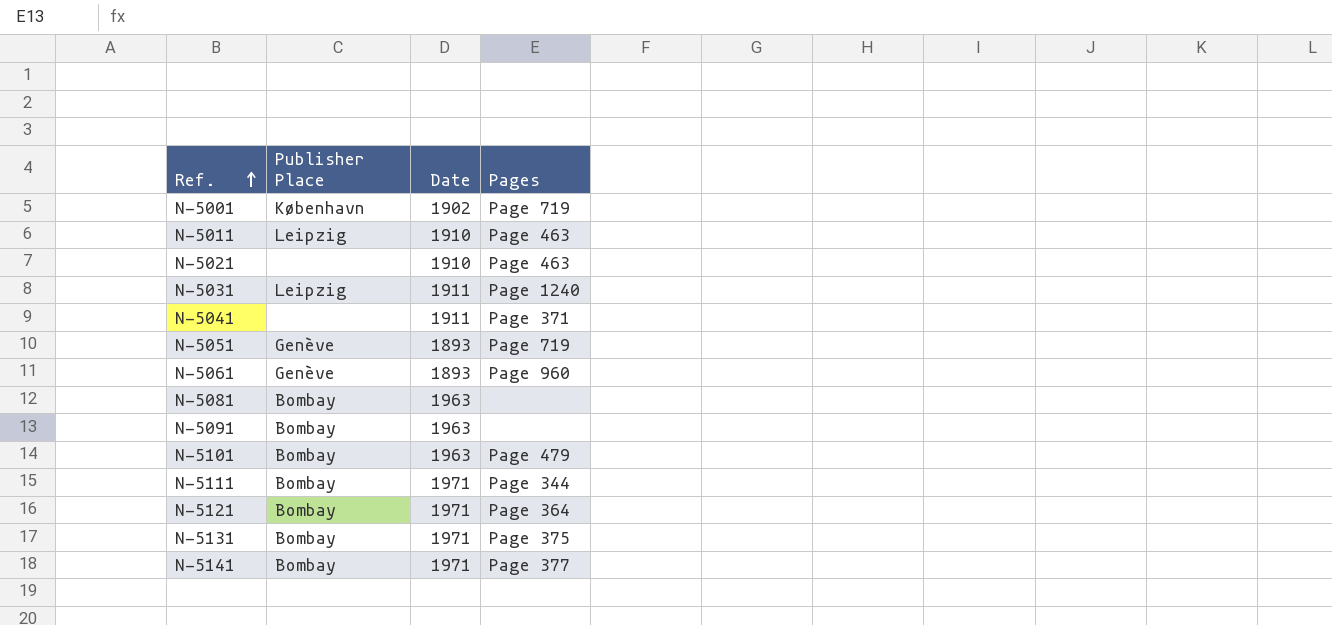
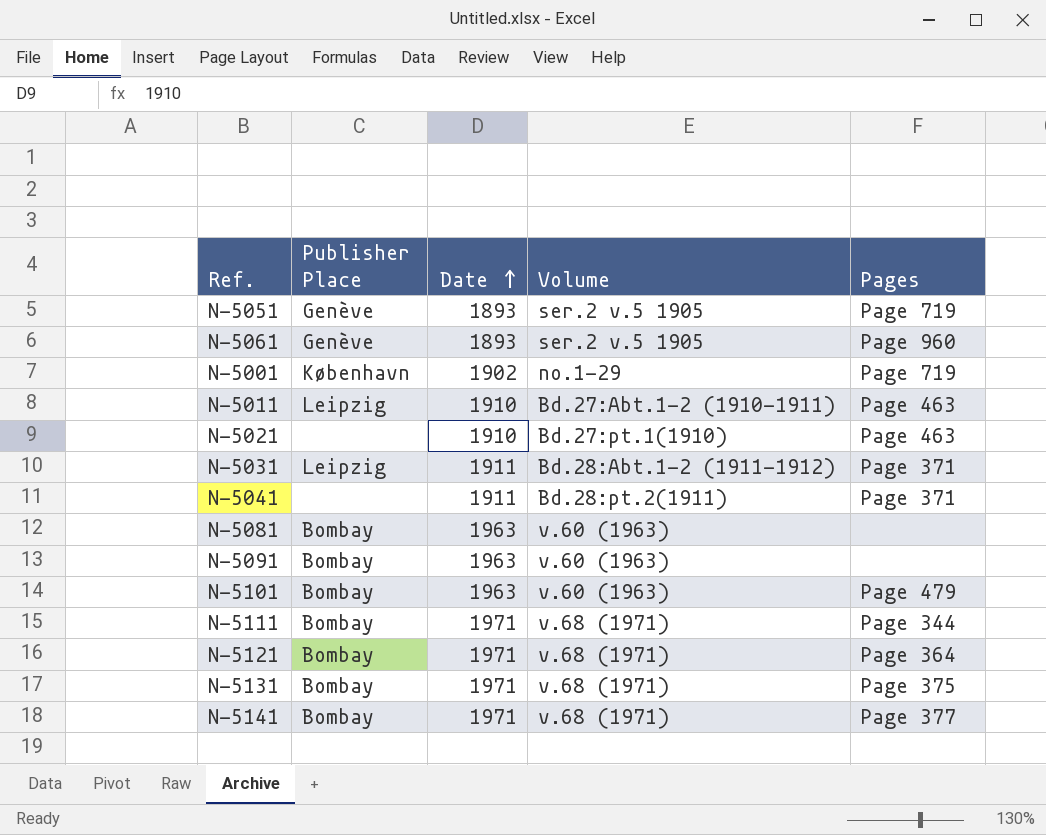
row order: Ref. ascending -> Date ascending
column Volume | position: none -> 4
N-5031 | Pages: Page 1240 -> Page 371

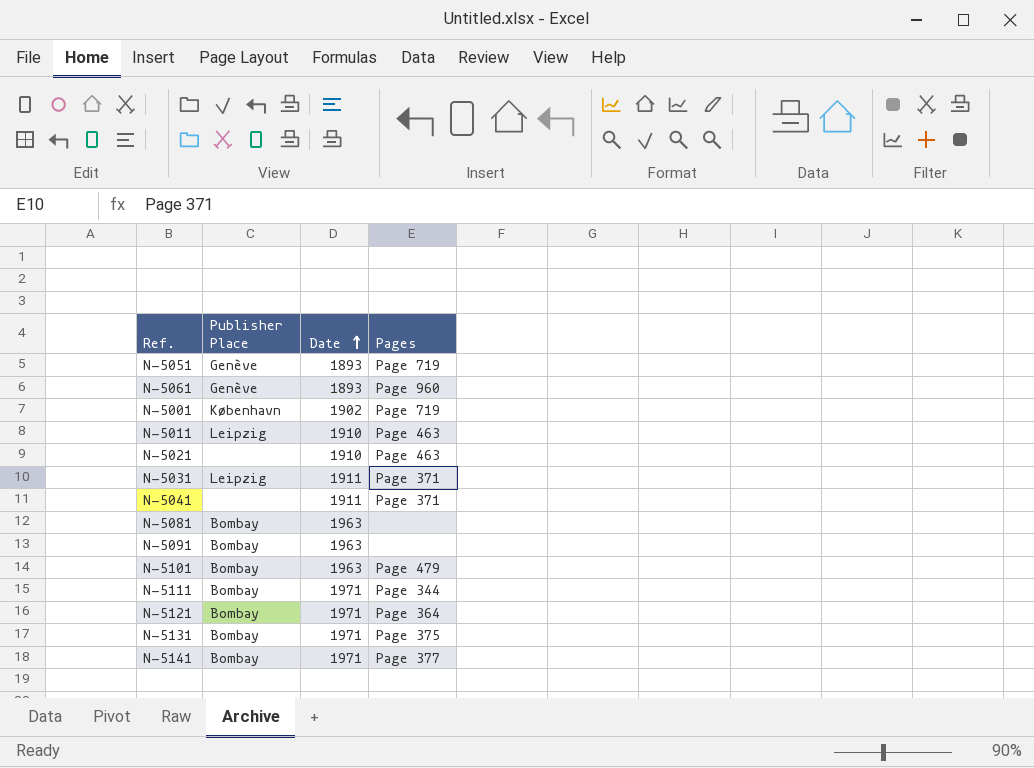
column Volume | position: 4 -> none

